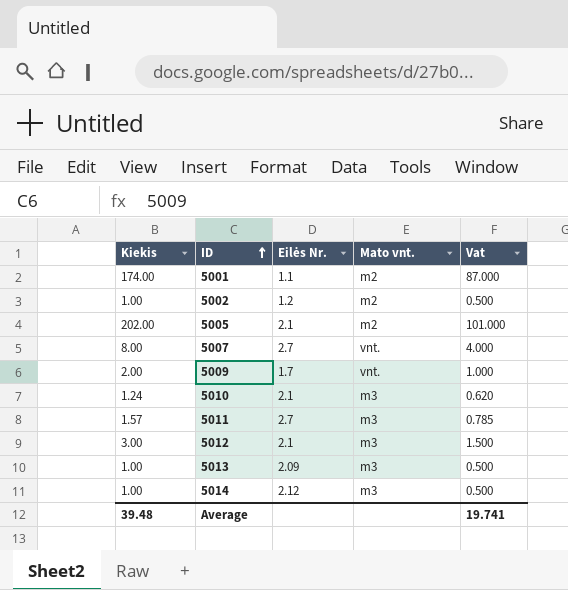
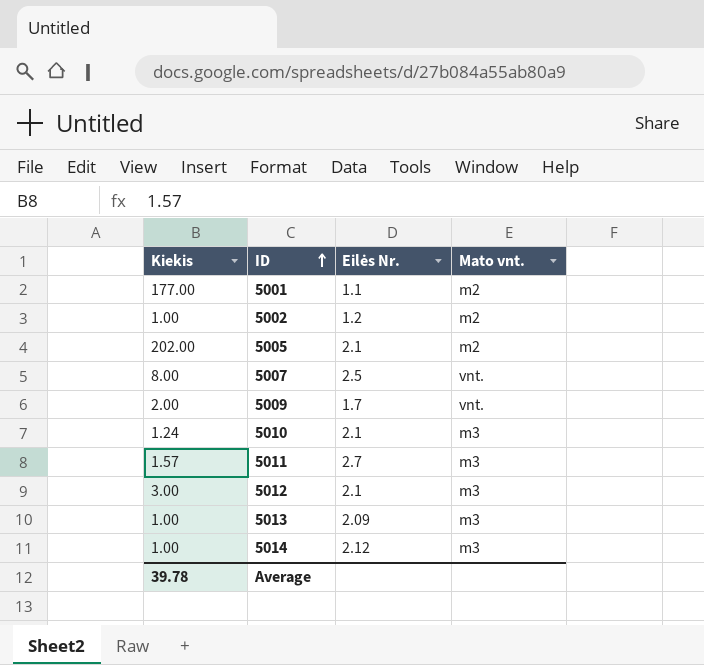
column Vat | formula: [Kiekis] * 0.5 -> none
5001 | Kiekis: 174.00 -> 177.00
5007 | Eilės Nr.: 2.7 -> 2.5
Average | Kiekis: 39.48 -> 39.78

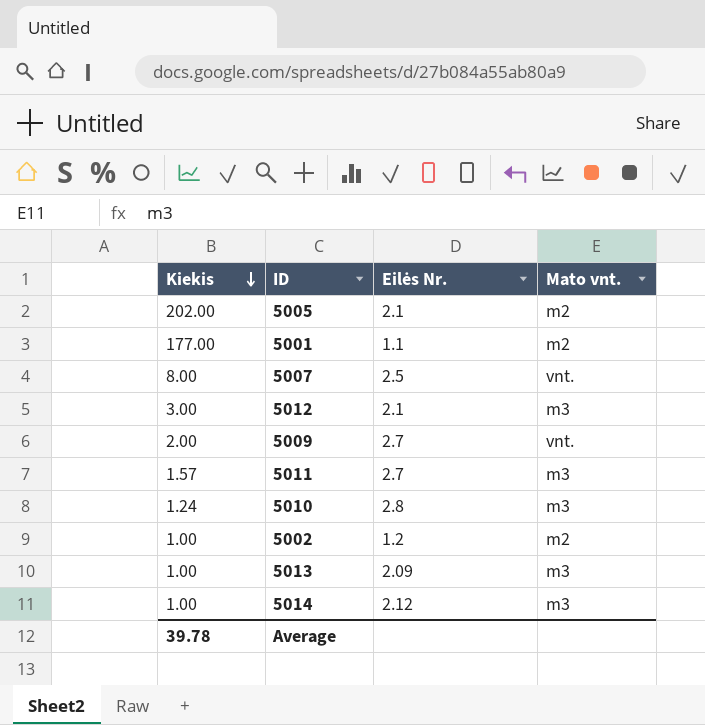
row order: ID ascending -> Kiekis descending
5009 | Eilės Nr.: 1.7 -> 2.7
5010 | Eilės Nr.: 2.1 -> 2.8

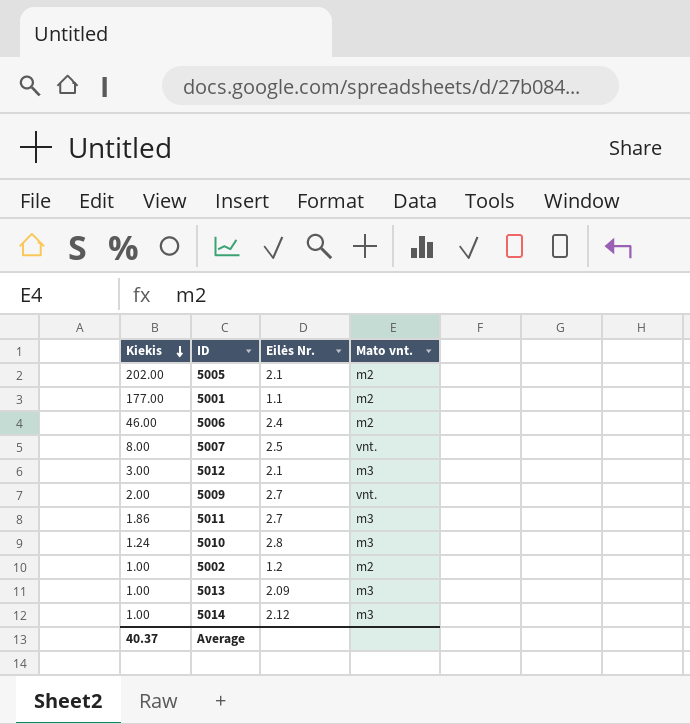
row 5006: none -> 46.00 | 2.4 | m2
5011 | Kiekis: 1.57 -> 1.86
Average | Kiekis: 39.78 -> 40.37

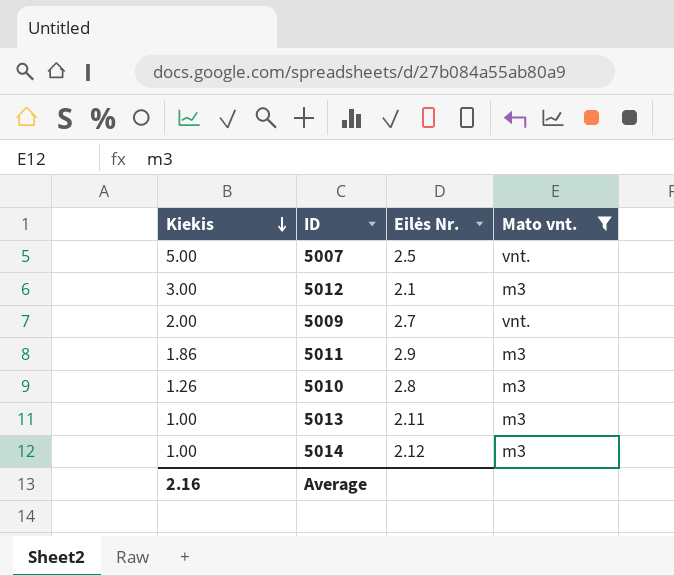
filter: none -> Mato vnt. != m2
5007 | Kiekis: 8.00 -> 5.00
5011 | Eilės Nr.: 2.7 -> 2.9
5010 | Kiekis: 1.24 -> 1.26
5013 | Eilės Nr.: 2.09 -> 2.11
Average | Kiekis: 40.37 -> 2.16

